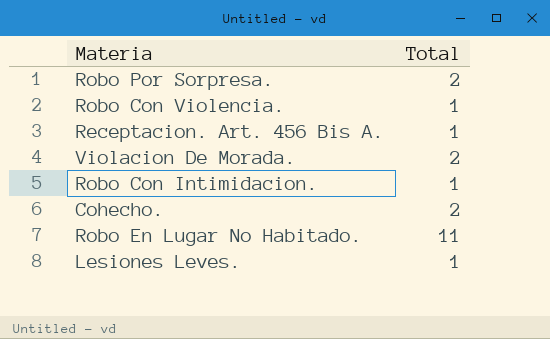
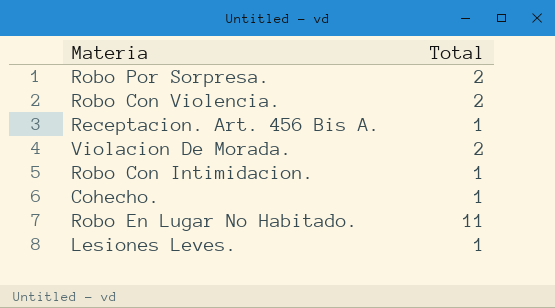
Robo Con Violencia. | Total: 1 -> 2
Cohecho. | Total: 2 -> 1

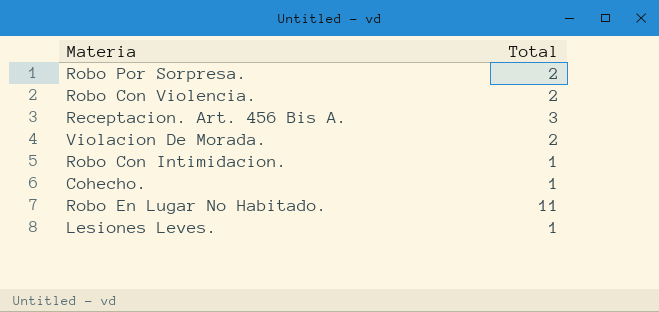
Receptacion. Art. 456 Bis A. | Total: 1 -> 3

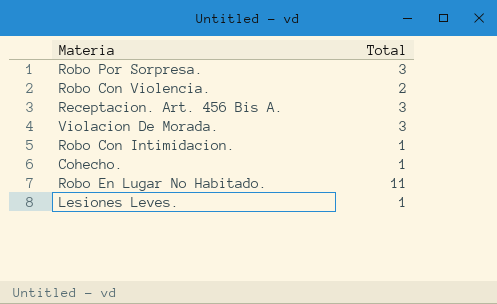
Robo Por Sorpresa. | Total: 2 -> 3
Violacion De Morada. | Total: 2 -> 3

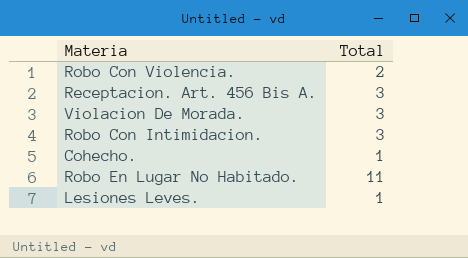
row Robo Por Sorpresa.: 3 -> none
Robo Con Intimidacion. | Total: 1 -> 3

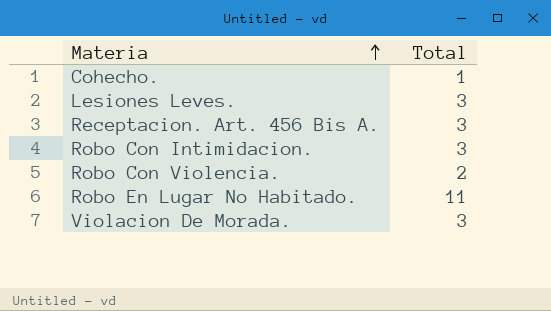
row order: none -> Materia ascending
Lesiones Leves. | Total: 1 -> 3

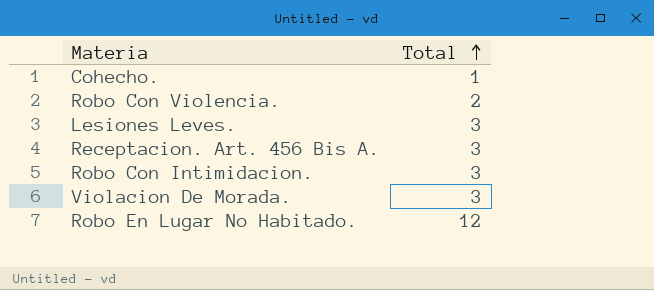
row order: Materia ascending -> Total ascending
Robo En Lugar No Habitado. | Total: 11 -> 12

